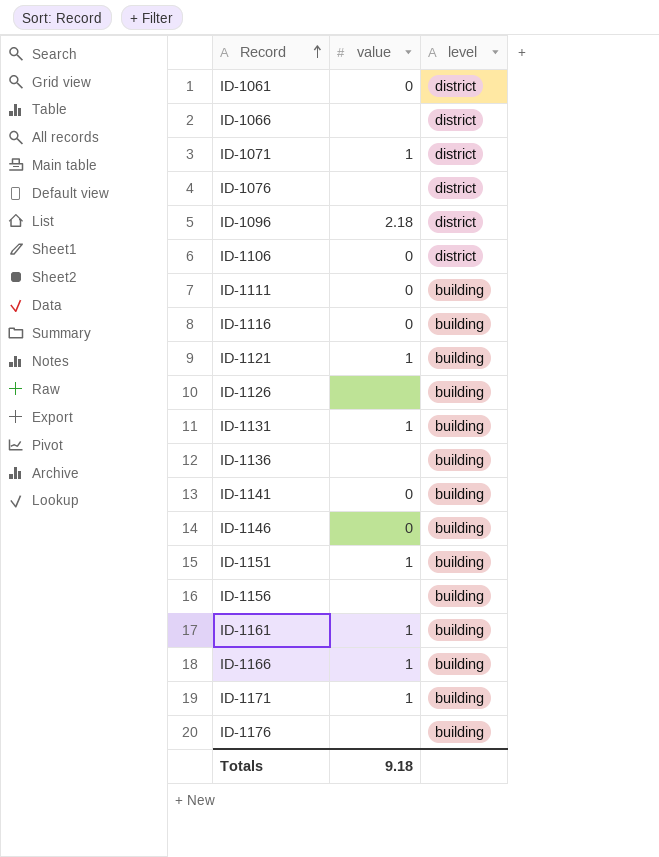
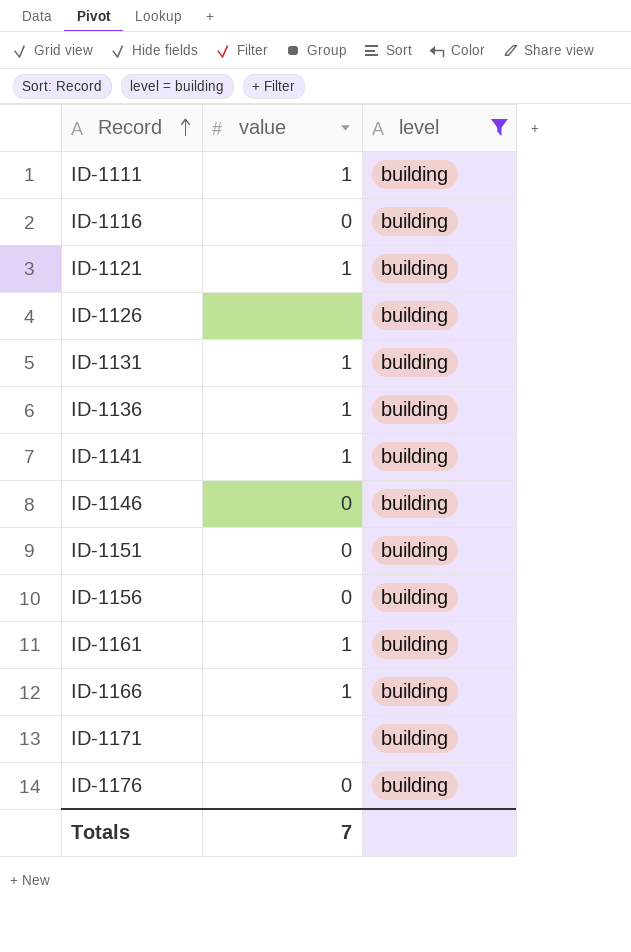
filter: none -> level = building
ID-1111 | value: 0 -> 1
ID-1136 | value: none -> 1
ID-1141 | value: 0 -> 1
ID-1151 | value: 1 -> 0
ID-1156 | value: none -> 0
ID-1171 | value: 1 -> none
ID-1176 | value: none -> 0
Totals | value: 9.18 -> 7

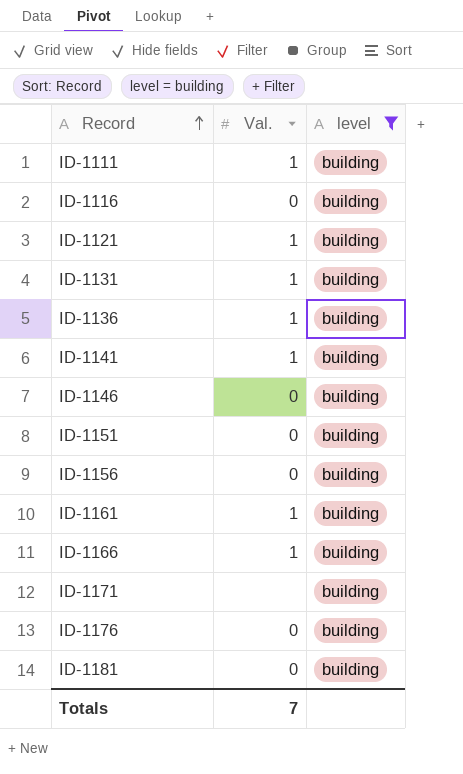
column name: value -> Val.
row ID-1126: none | building -> none
row ID-1181: none -> 0 | building

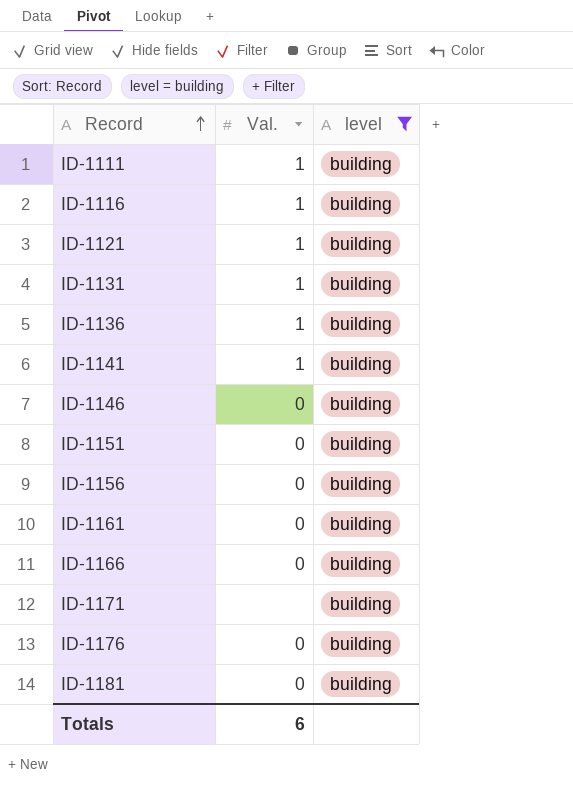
ID-1116 | Val.: 0 -> 1
ID-1161 | Val.: 1 -> 0
ID-1166 | Val.: 1 -> 0
Totals | Val.: 7 -> 6

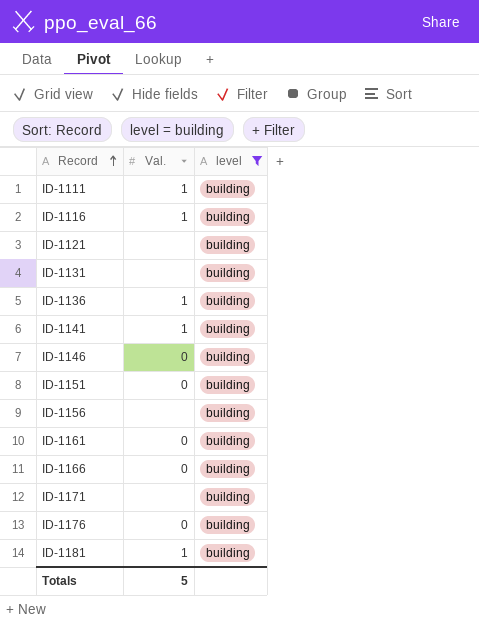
ID-1121 | Val.: 1 -> none
ID-1131 | Val.: 1 -> none
ID-1156 | Val.: 0 -> none
ID-1181 | Val.: 0 -> 1
Totals | Val.: 6 -> 5

